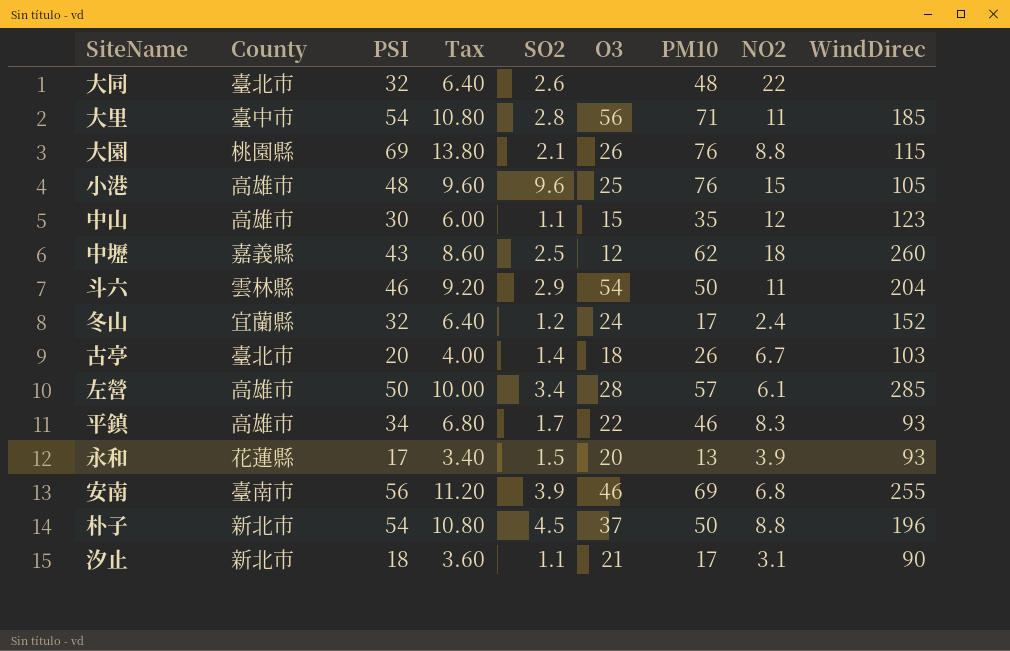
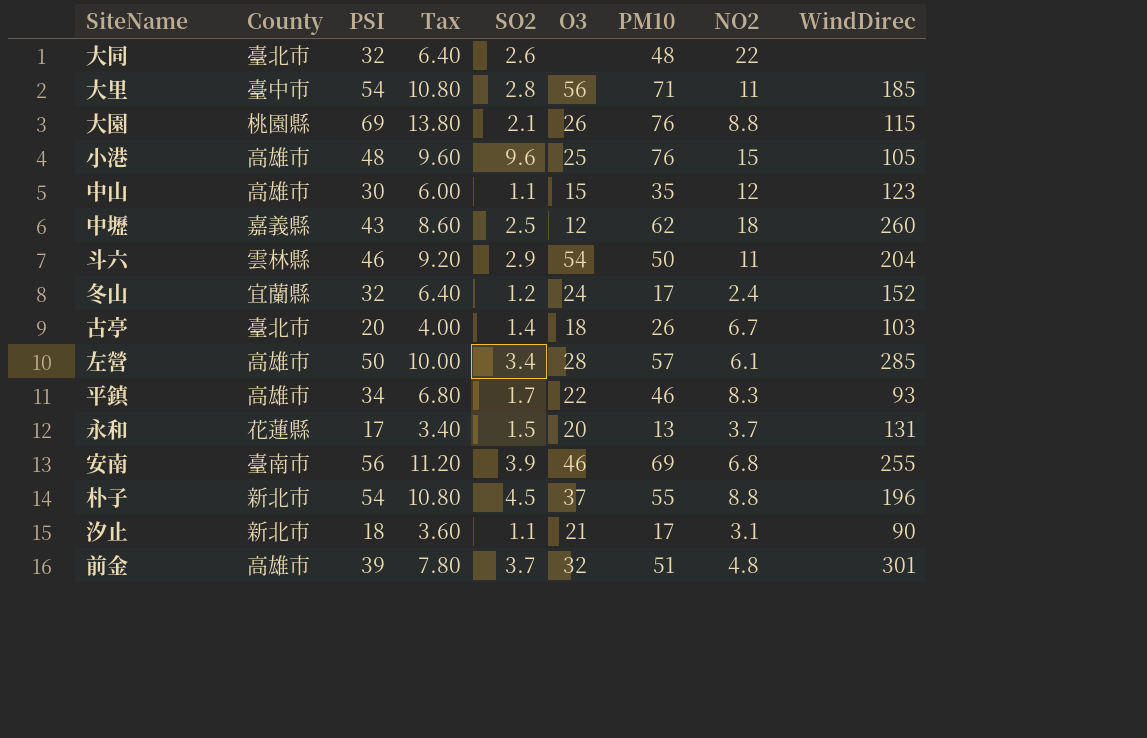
永和 | NO2: 3.9 -> 3.7
永和 | WindDirec: 93 -> 131
朴子 | PM10: 50 -> 55
row 前金: none -> 高雄市 | 39 | 7.80 | 3.7 | 32 | 51 | 4.8 | 301

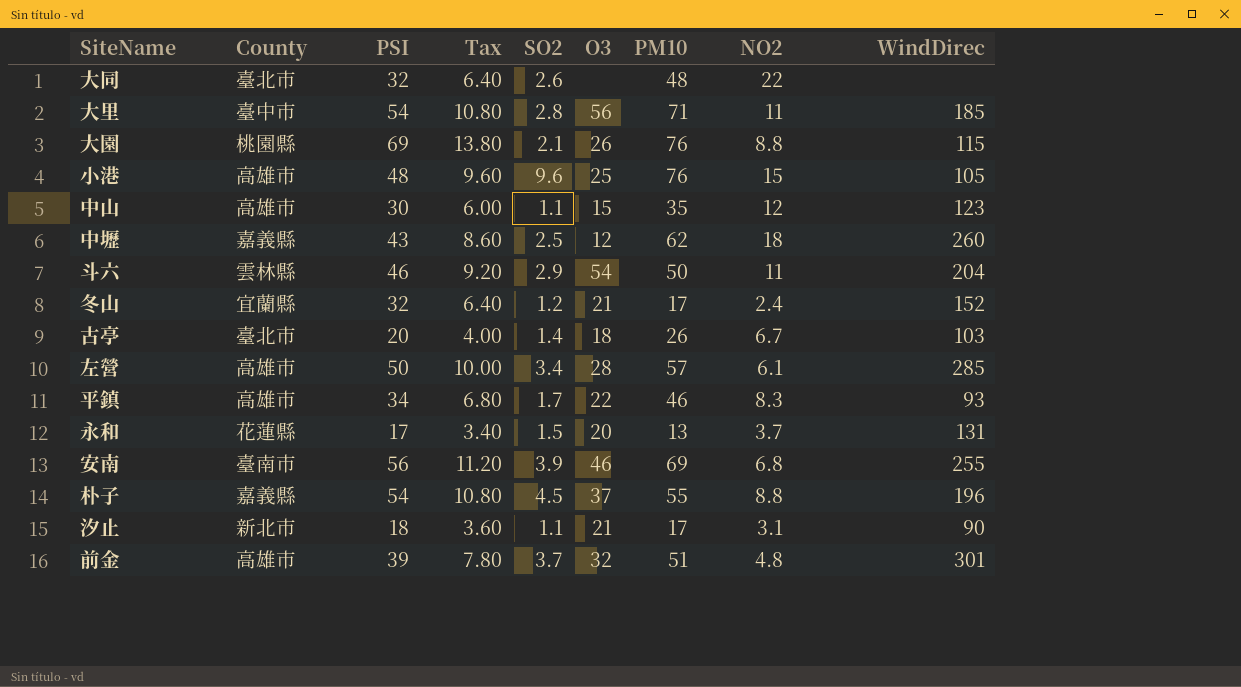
冬山 | O3: 24 -> 21
朴子 | County: 新北市 -> 嘉義縣

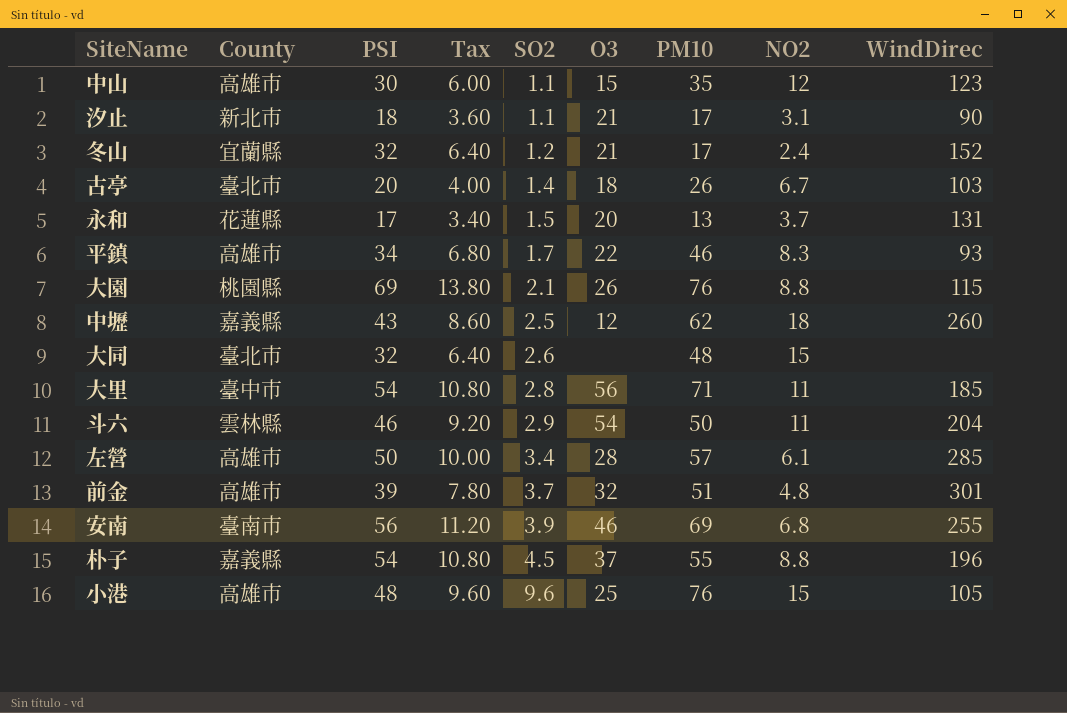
row order: none -> SO2 ascending
大同 | NO2: 22 -> 15

